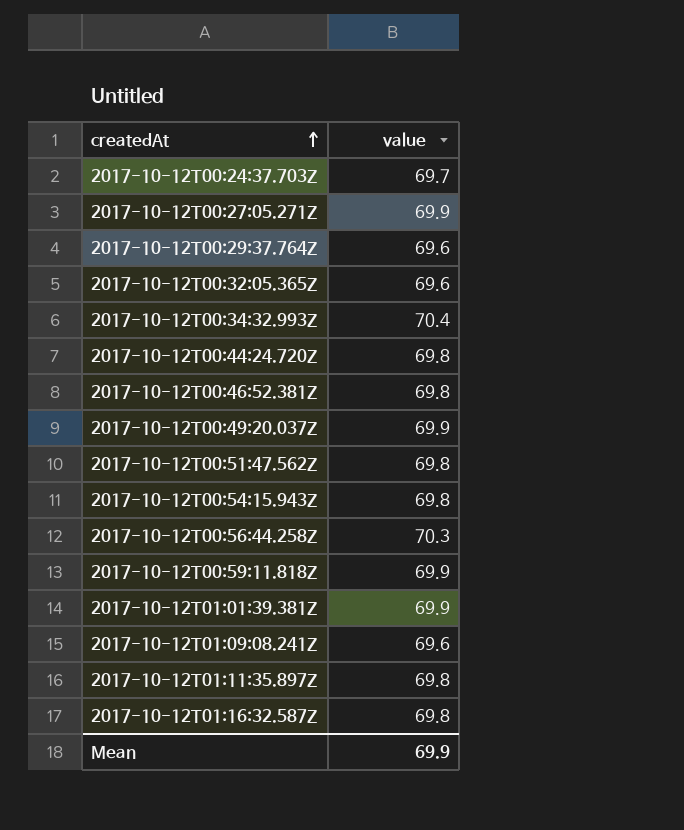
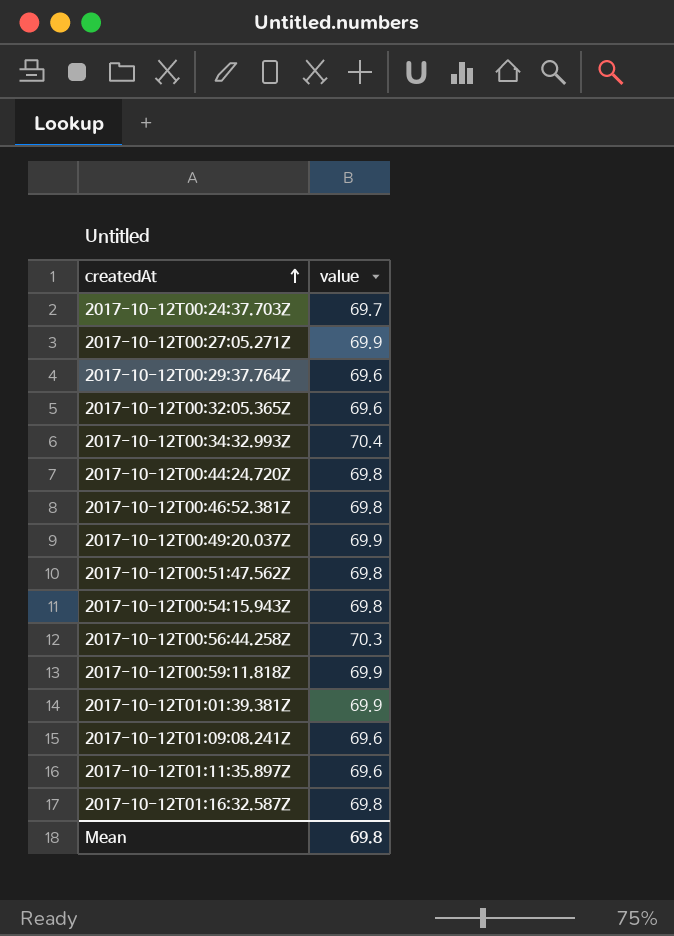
2017-10-12T01:11:35.897Z | value: 69.8 -> 69.6
Mean | value: 69.9 -> 69.8

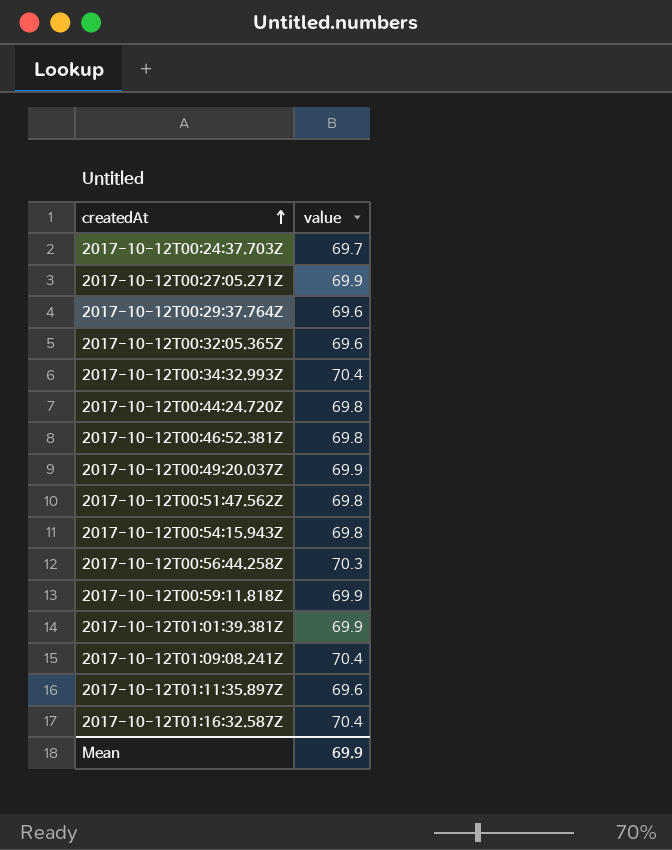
2017-10-12T01:09:08.241Z | value: 69.6 -> 70.4
2017-10-12T01:16:32.587Z | value: 69.8 -> 70.4
Mean | value: 69.8 -> 69.9

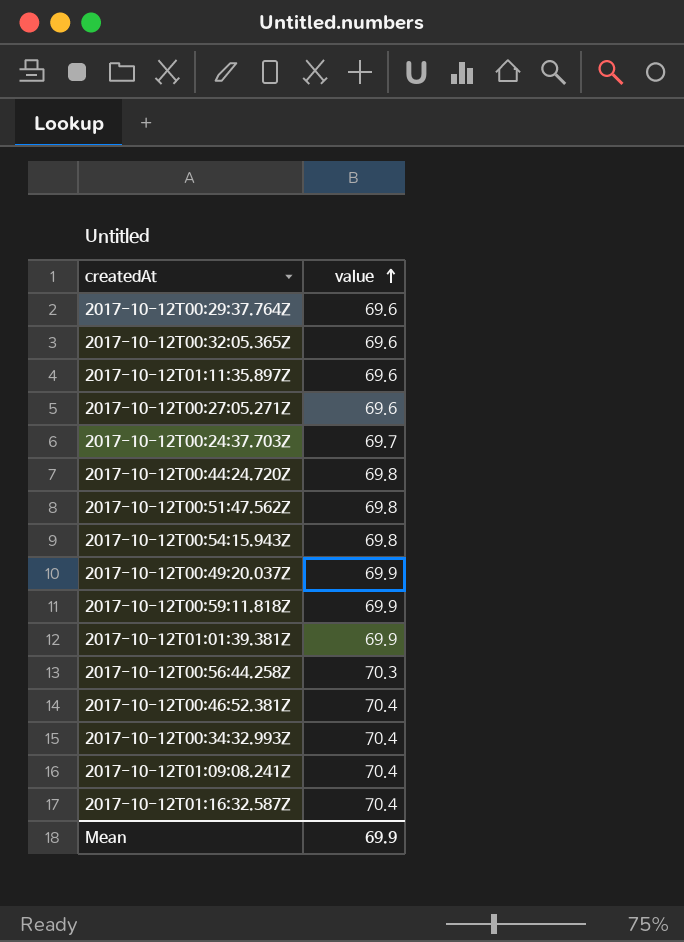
row order: createdAt ascending -> value ascending
2017-10-12T00:27:05.271Z | value: 69.9 -> 69.6
2017-10-12T00:46:52.381Z | value: 69.8 -> 70.4

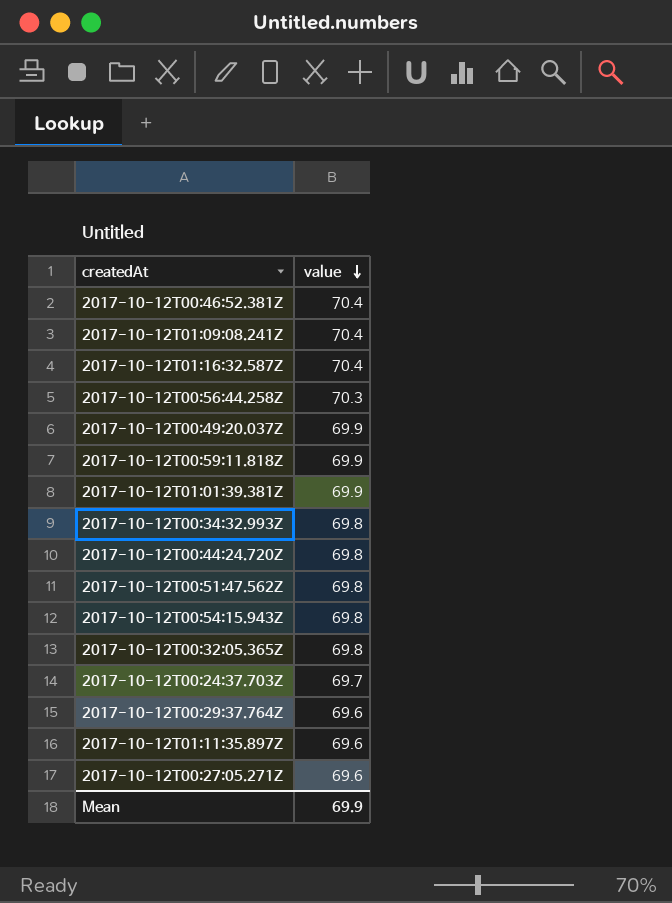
row order: value ascending -> value descending
2017-10-12T00:34:32.993Z | value: 70.4 -> 69.8
2017-10-12T00:32:05.365Z | value: 69.6 -> 69.8

